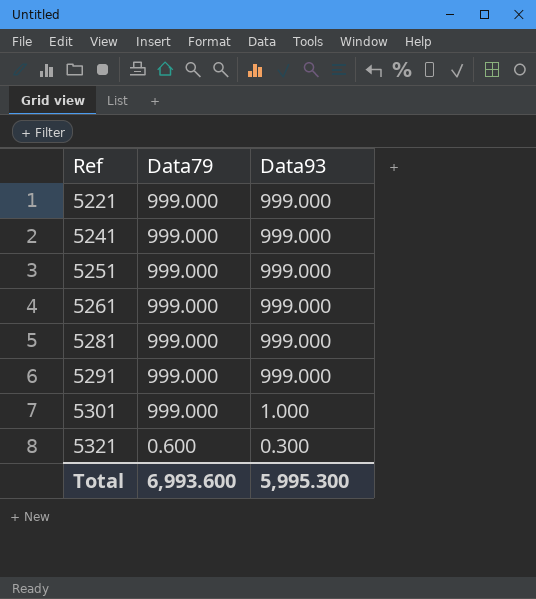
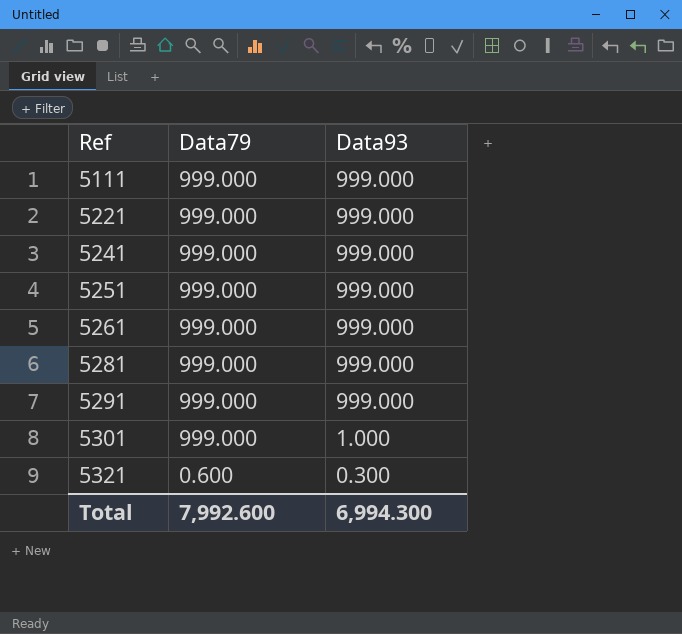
row 5111: none -> 999.000 | 999.000
Total | Data79: 6,993.600 -> 7,992.600
Total | Data93: 5,995.300 -> 6,994.300

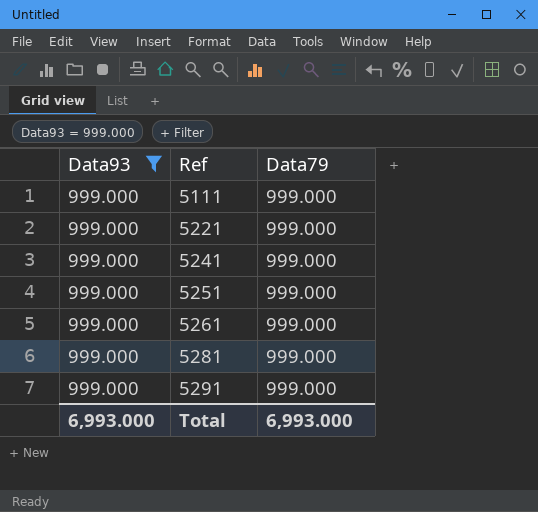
filter: none -> Data93 = 999.000
column Data93 | position: 3 -> 1
Total | Data93: 6,994.300 -> 6,993.000
Total | Data79: 7,992.600 -> 6,993.000

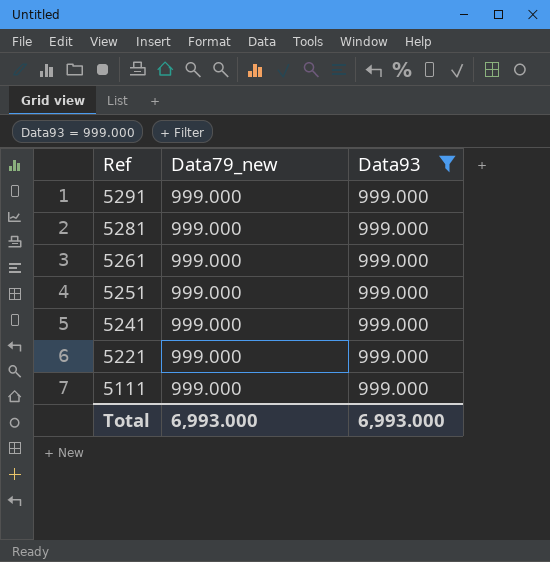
row order: Ref ascending -> Ref descending
column name: Data79 -> Data79_new
column Data93 | position: 1 -> 3

